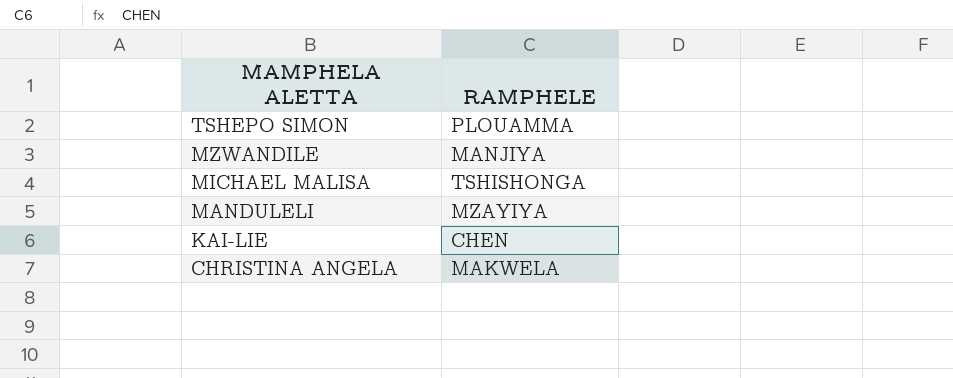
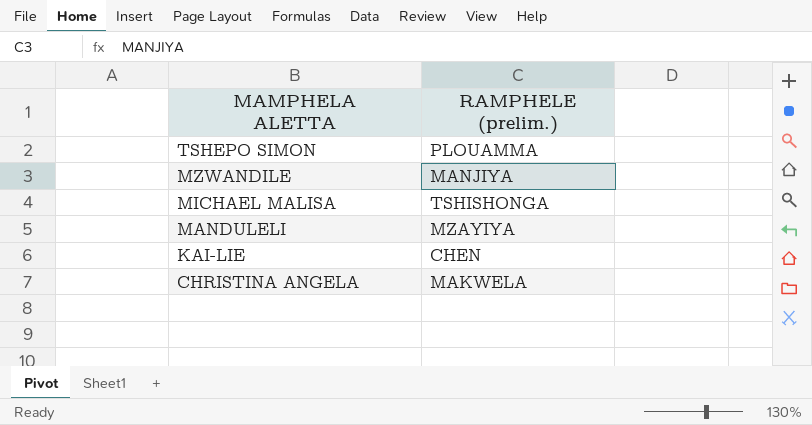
column name: RAMPHELE -> RAMPHELE (prelim.)

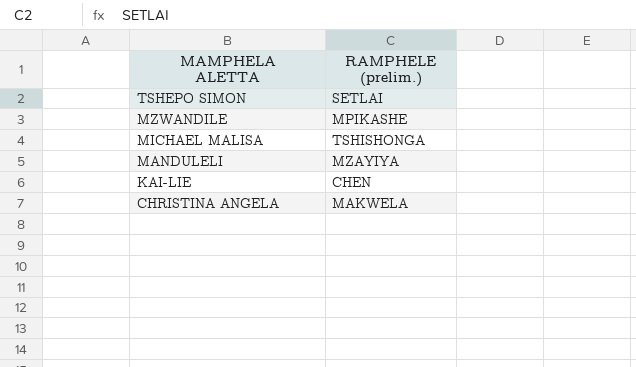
TSHEPO SIMON | RAMPHELE (prelim.): PLOUAMMA -> SETLAI
MZWANDILE | RAMPHELE (prelim.): MANJIYA -> MPIKASHE

